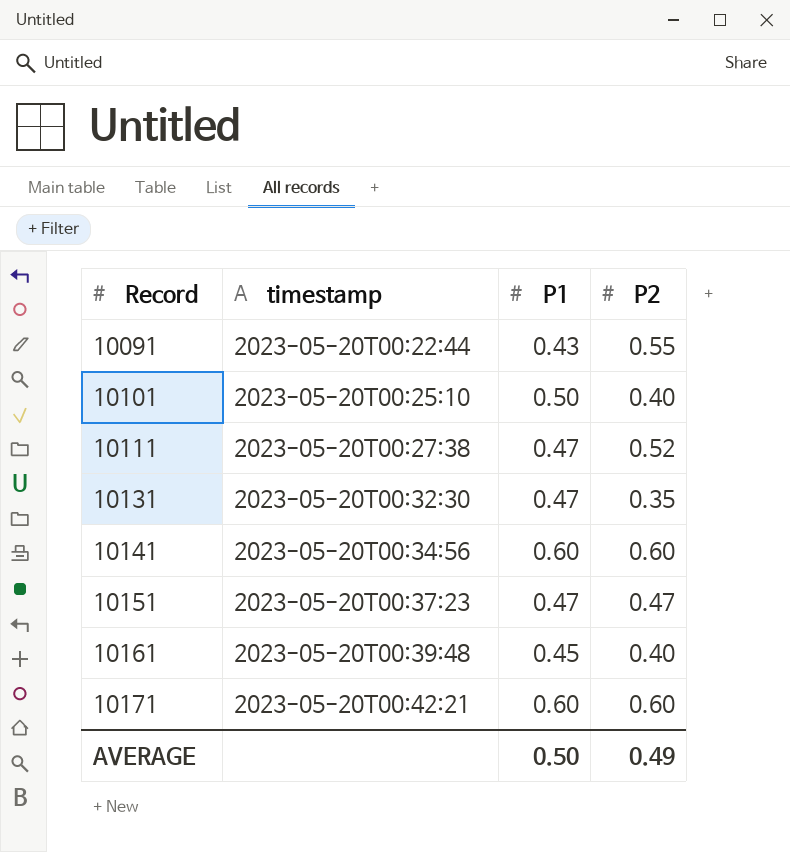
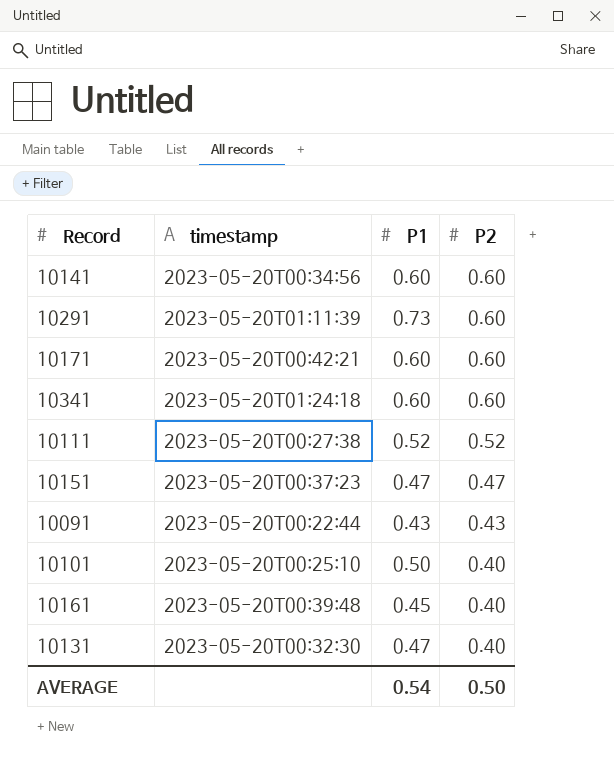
row order: Record ascending -> P2 descending
row 10291: none -> 2023-05-20T01:11:39 | 0.73 | 0.60
row 10341: none -> 2023-05-20T01:24:18 | 0.60 | 0.60
10111 | P1: 0.47 -> 0.52
10091 | P2: 0.55 -> 0.43
10131 | P2: 0.35 -> 0.40
AVERAGE | P1: 0.50 -> 0.54
AVERAGE | P2: 0.49 -> 0.50

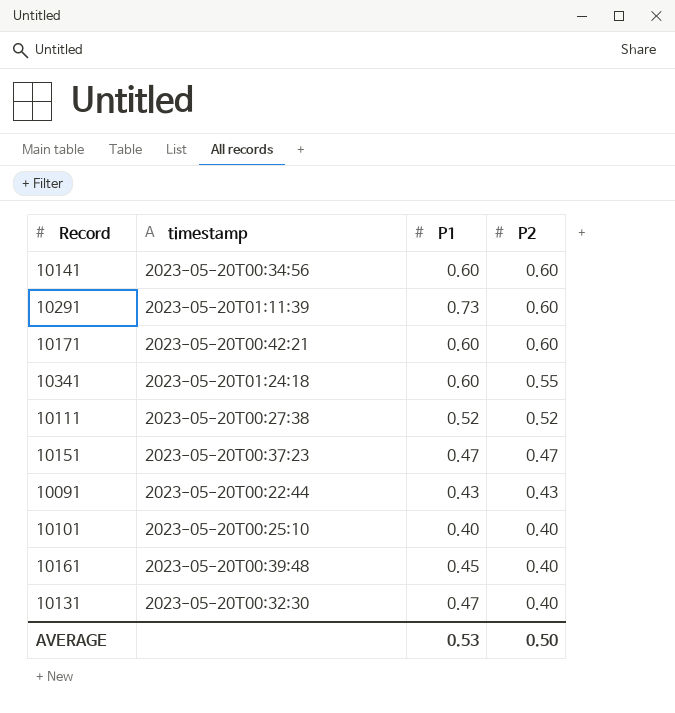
10341 | P2: 0.60 -> 0.55
10101 | P1: 0.50 -> 0.40
AVERAGE | P1: 0.54 -> 0.53

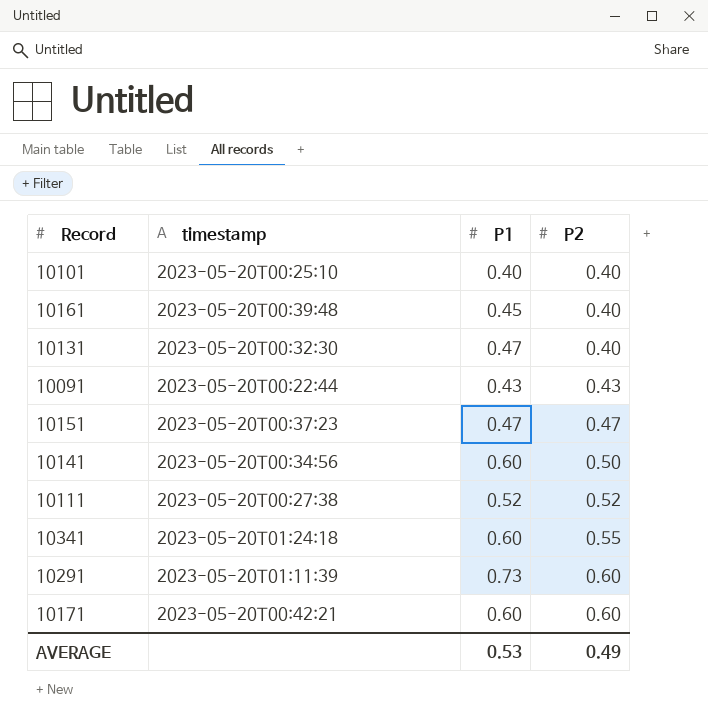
row order: P2 descending -> P2 ascending
10141 | P2: 0.60 -> 0.50
AVERAGE | P2: 0.50 -> 0.49

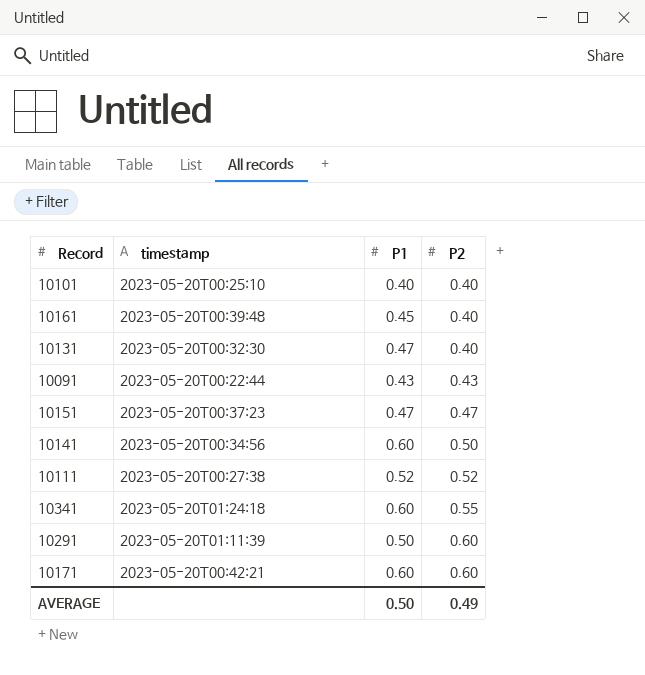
10291 | P1: 0.73 -> 0.50
AVERAGE | P1: 0.53 -> 0.50

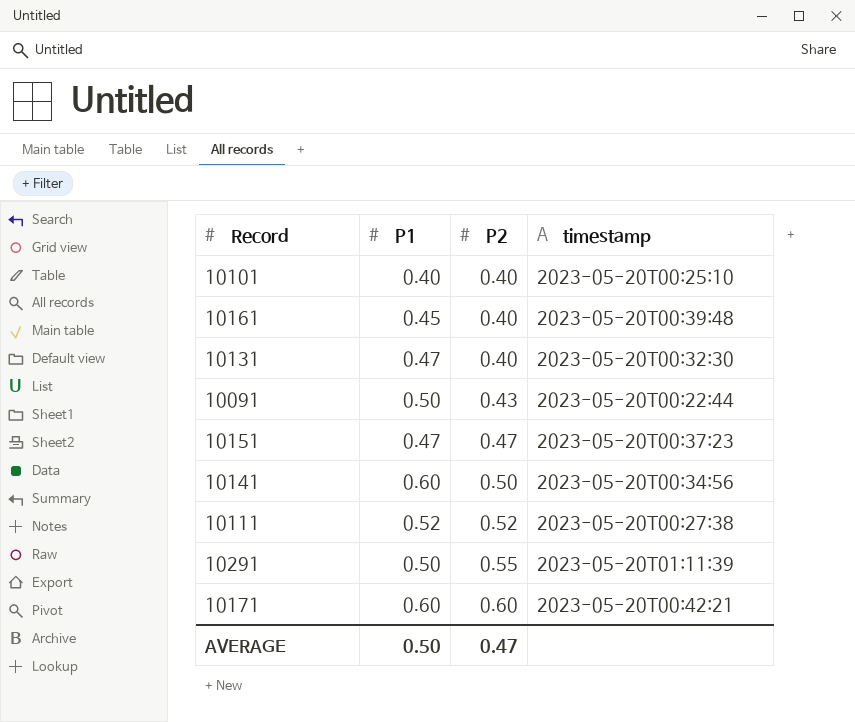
column timestamp | position: 2 -> 4
row 10341: 2023-05-20T01:24:18 | 0.60 | 0.55 -> none
10091 | P1: 0.43 -> 0.50
10291 | P2: 0.60 -> 0.55
AVERAGE | P2: 0.49 -> 0.47

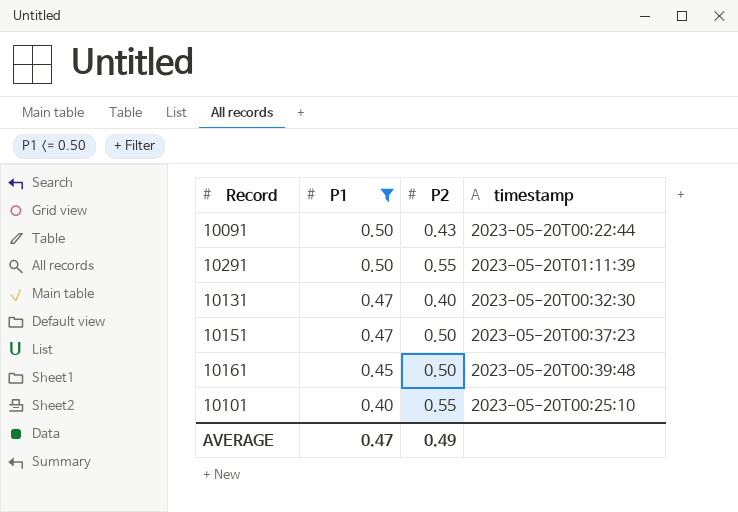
filter: none -> P1 <= 0.50
row order: P2 ascending -> P1 descending
10151 | P2: 0.47 -> 0.50
10161 | P2: 0.40 -> 0.50
10101 | P2: 0.40 -> 0.55
AVERAGE | P1: 0.50 -> 0.47
AVERAGE | P2: 0.47 -> 0.49

